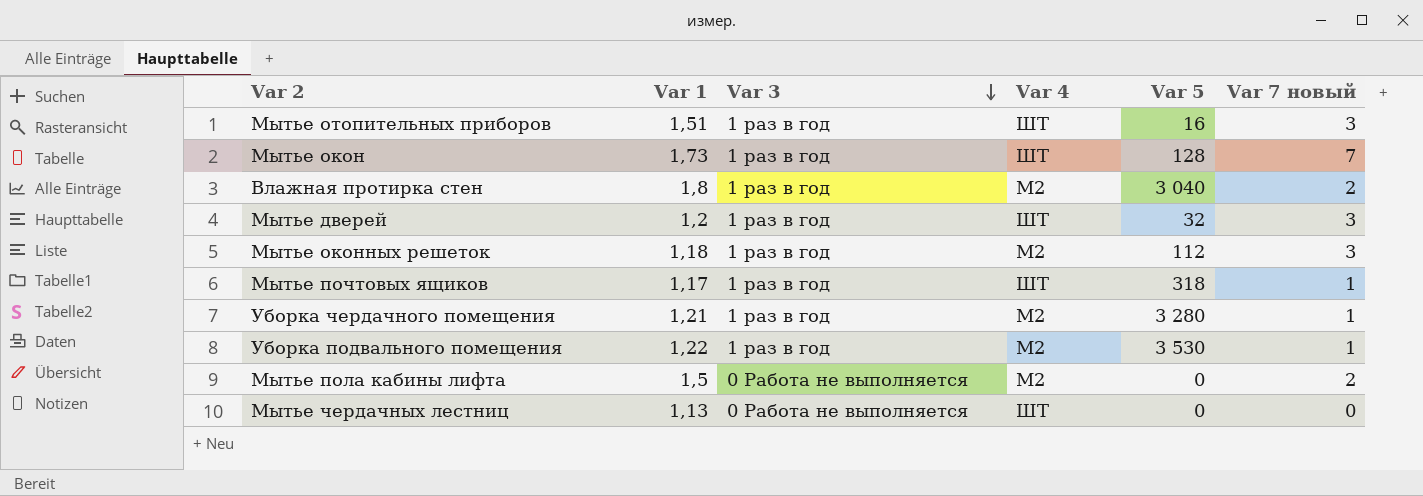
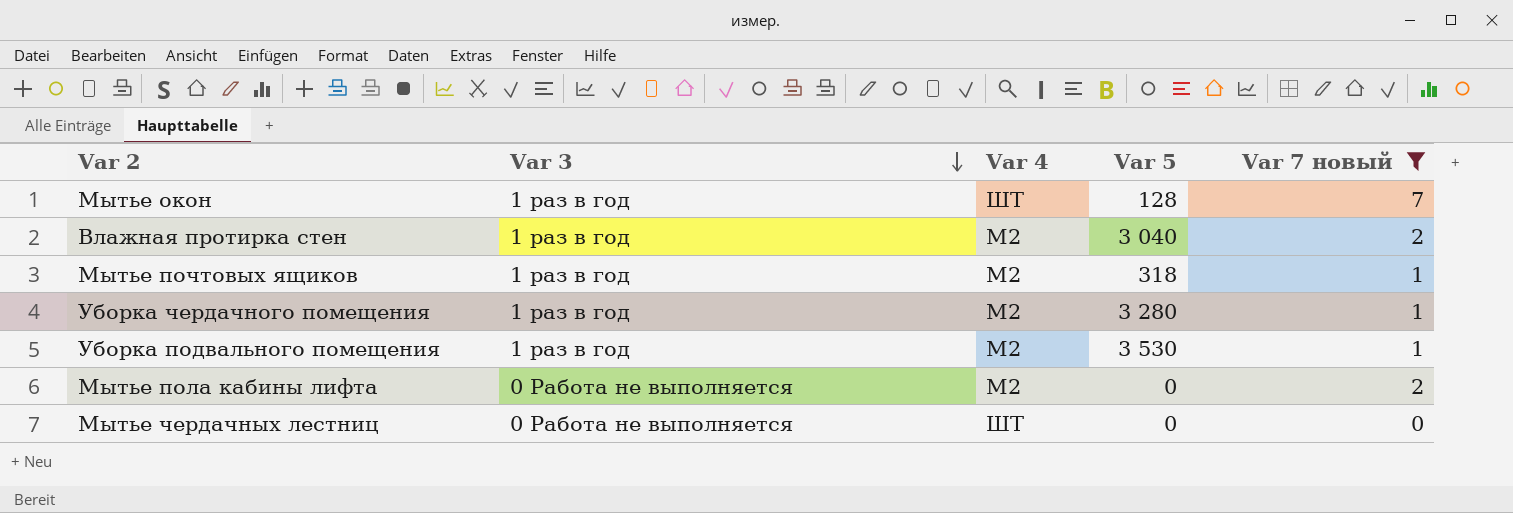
filter: none -> Var 7 новый != 3
column Var 1 | position: 2 -> none
Мытье почтовых ящиков | Var 4: ШТ -> М2

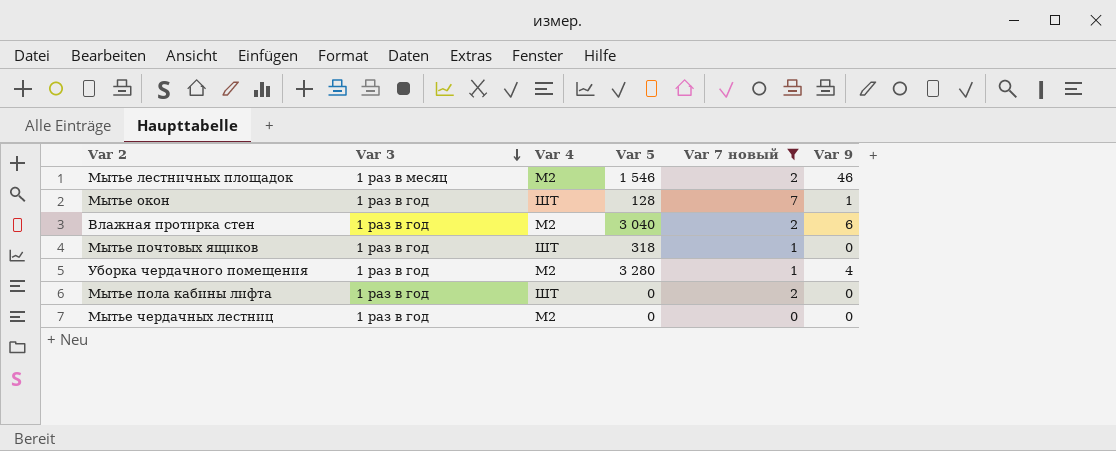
column Var 9 | position: none -> 6
row Уборка подвального помещения: 1 раз в год | М2 | 3 530 | 1 -> none
row Мытье лестничных площадок: none -> 1 раз в месяц | М2 | 1 546 | 2 | 46
Мытье почтовых ящиков | Var 4: М2 -> ШТ
Мытье пола кабины лифта | Var 3: 0 Работа не выполняется -> 1 раз в год
Мытье пола кабины лифта | Var 4: М2 -> ШТ
Мытье чердачных лестниц | Var 3: 0 Работа не выполняется -> 1 раз в год
Мытье чердачных лестниц | Var 4: ШТ -> М2

